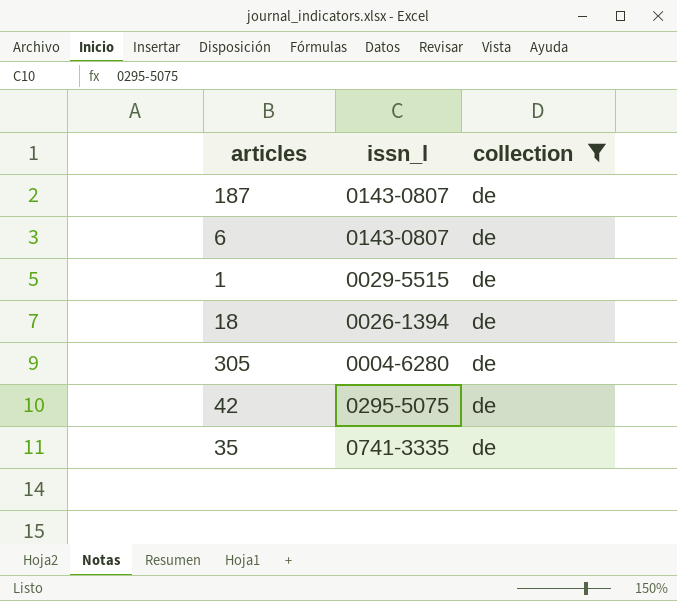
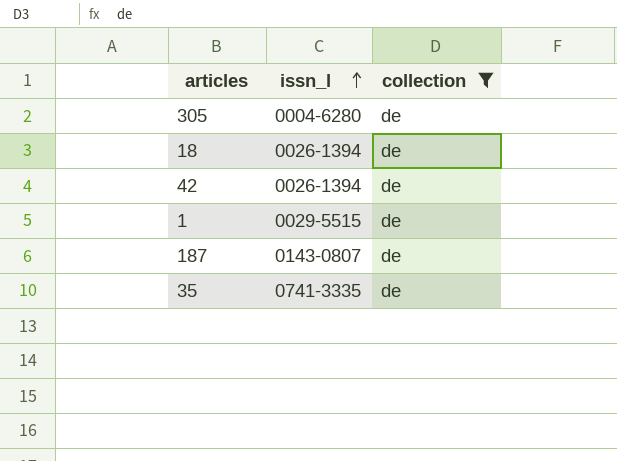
row order: none -> issn_l ascending
row 6: 0143-0807 | de -> none
42 | issn_l: 0295-5075 -> 0026-1394

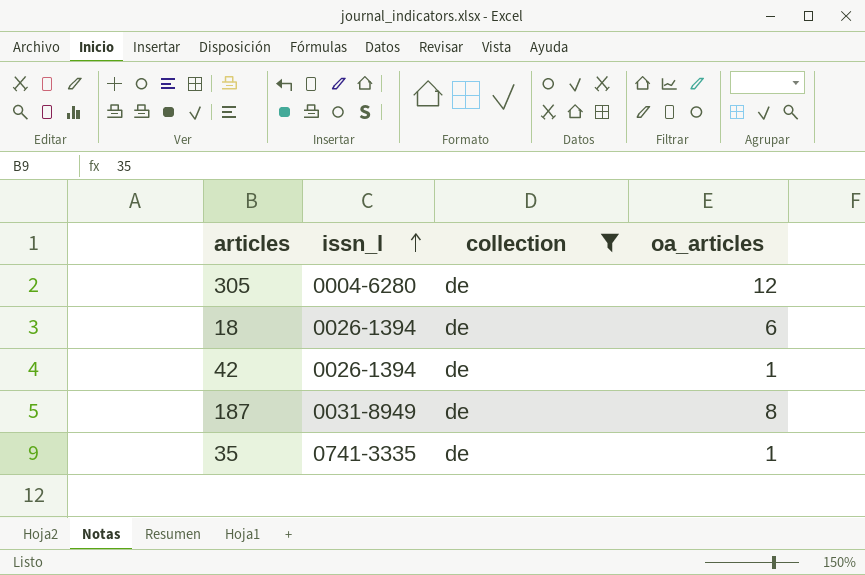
column oa_articles | position: none -> 4
row 1: 0029-5515 | de -> none
187 | issn_l: 0143-0807 -> 0031-8949

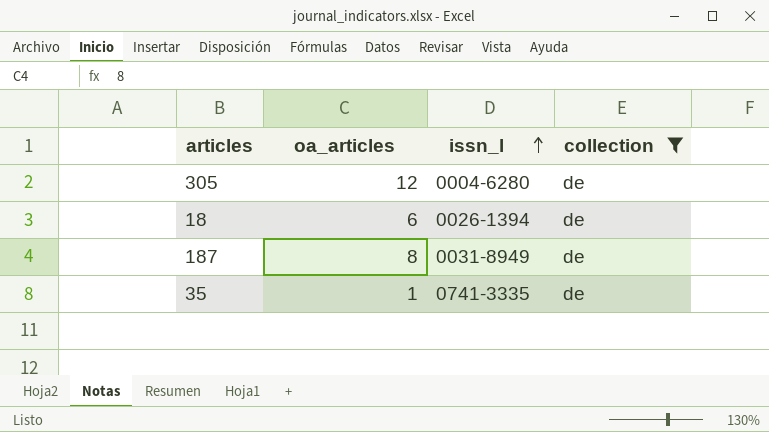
column oa_articles | position: 4 -> 2
row 42: 0026-1394 | de | 1 -> none

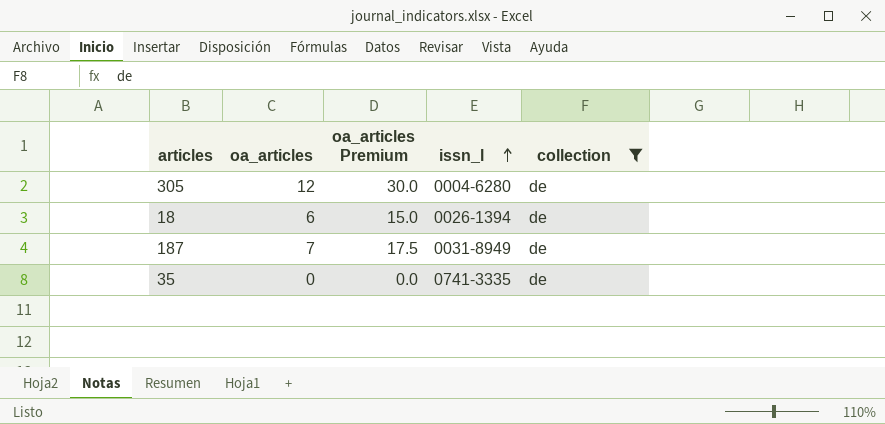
column oa_articles Premium | formula: none -> [oa_articles] * 2.5
187 | oa_articles: 8 -> 7
35 | oa_articles: 1 -> 0

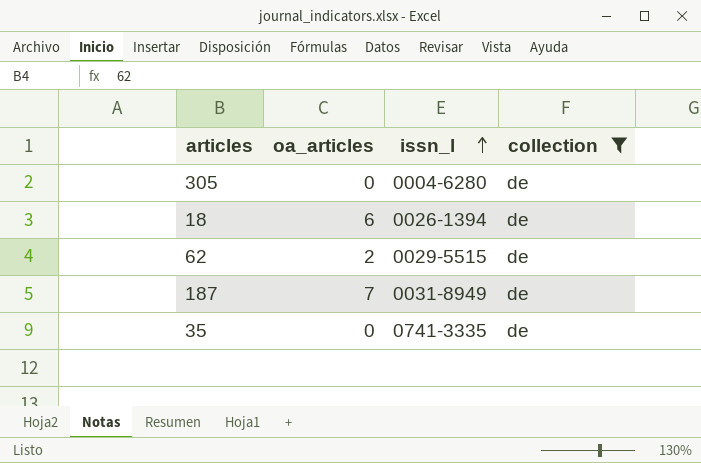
column oa_articles Premium | formula: [oa_articles] * 2.5 -> none
305 | oa_articles: 12 -> 0
row 62: none -> 2 | 0029-5515 | de

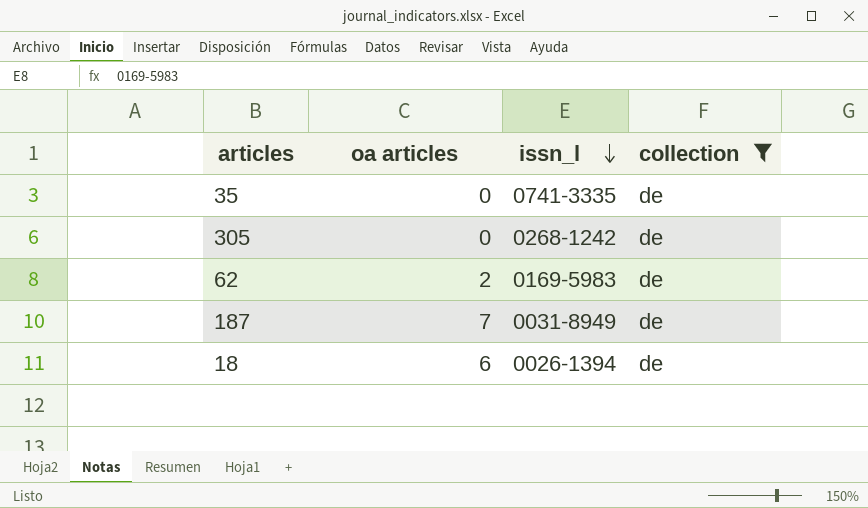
row order: issn_l ascending -> issn_l descending
column name: oa_articles -> oa articles
305 | issn_l: 0004-6280 -> 0268-1242
62 | issn_l: 0029-5515 -> 0169-5983

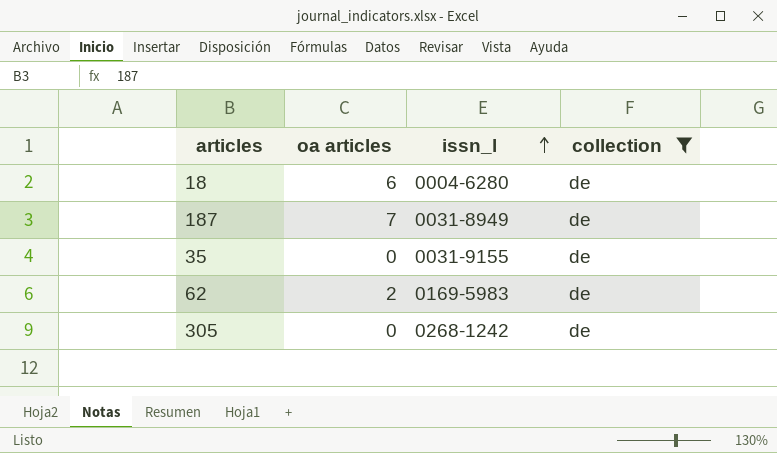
row order: issn_l descending -> issn_l ascending
18 | issn_l: 0026-1394 -> 0004-6280
35 | issn_l: 0741-3335 -> 0031-9155

